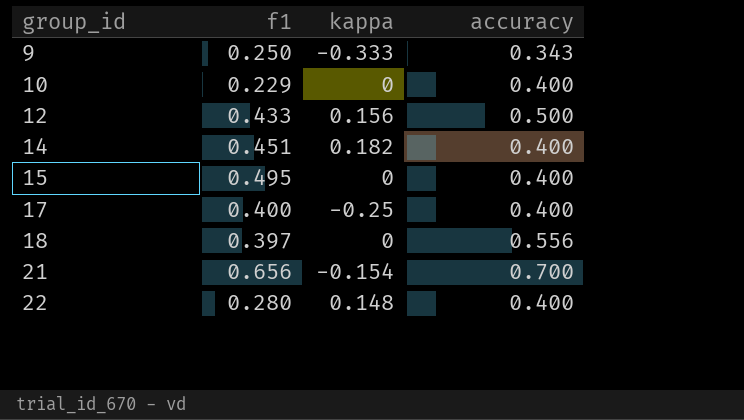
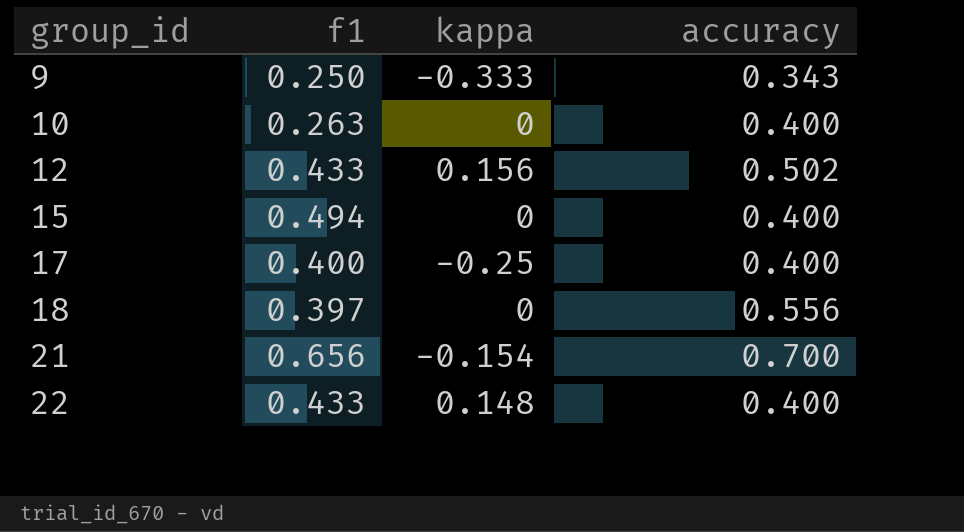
row 14: 0.451 | 0.182 | 0.400 -> none
10 | f1: 0.229 -> 0.263
12 | accuracy: 0.500 -> 0.502
15 | f1: 0.495 -> 0.494
22 | f1: 0.280 -> 0.433

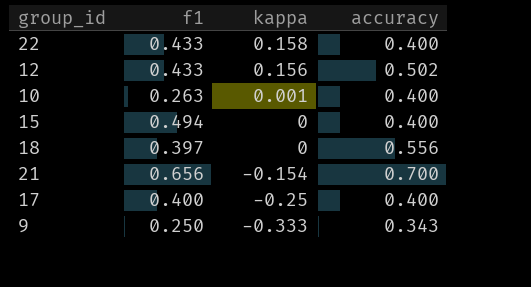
row order: group_id ascending -> kappa descending
22 | kappa: 0.148 -> 0.158
10 | kappa: 0 -> 0.001

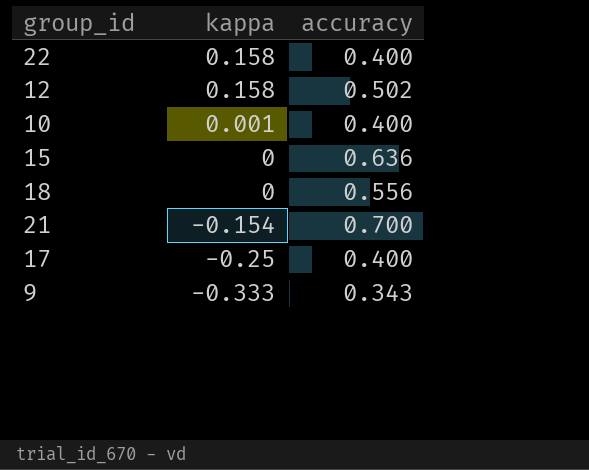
column f1 | position: 2 -> none
12 | kappa: 0.156 -> 0.158
15 | accuracy: 0.400 -> 0.636

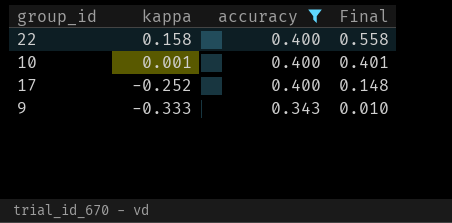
filter: none -> accuracy <= 0.400
column Final | formula: none -> [kappa] + [accuracy]
17 | kappa: -0.25 -> -0.252

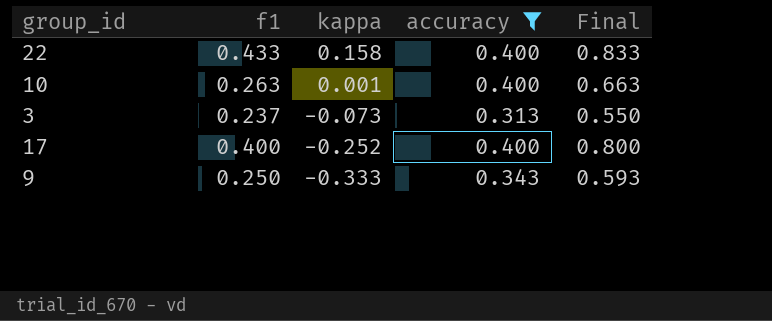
column f1 | position: none -> 2
column Final | formula: [kappa] + [accuracy] -> [f1] + [accuracy]
row 3: none -> 0.237 | -0.073 | 0.313 | 0.550

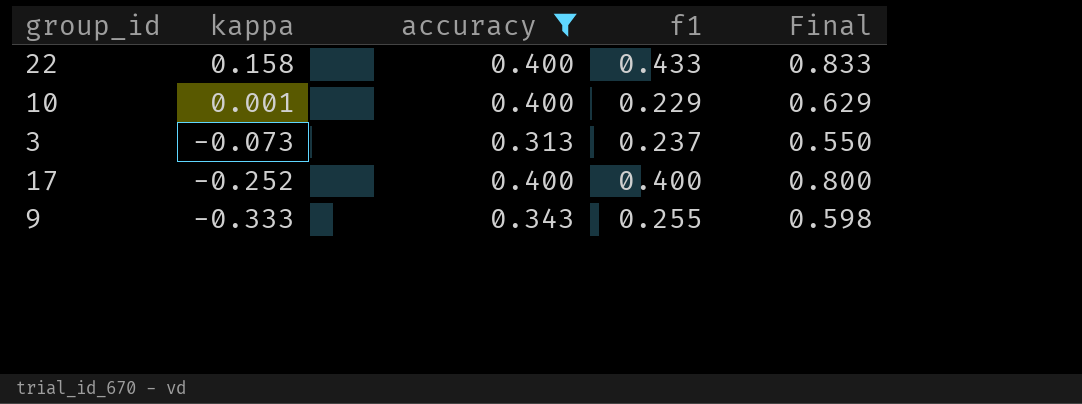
column f1 | position: 2 -> 4
10 | f1: 0.263 -> 0.229
10 | Final: 0.663 -> 0.629
9 | f1: 0.250 -> 0.255
9 | Final: 0.593 -> 0.598

